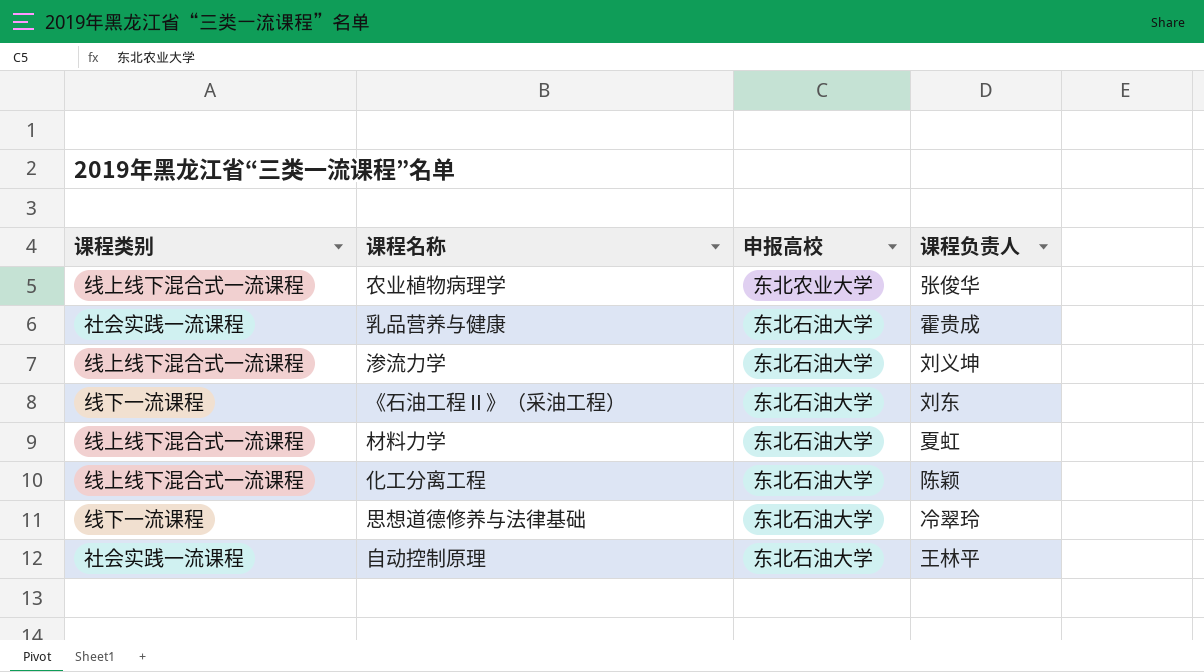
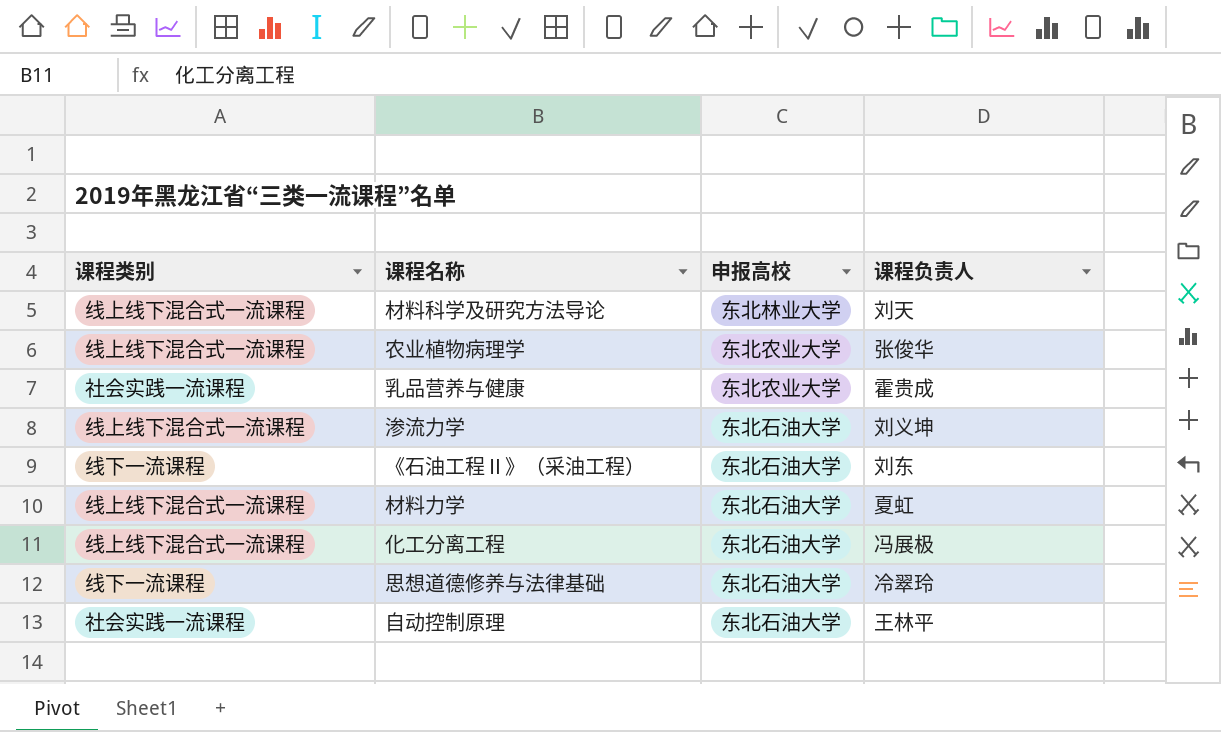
row 材料科学及研究方法导论: none -> 线上线下混合式一流课程 | 东北林业大学 | 刘天
乳品营养与健康 | 申报高校: 东北石油大学 -> 东北农业大学
化工分离工程 | 课程负责人: 陈颖 -> 冯展极

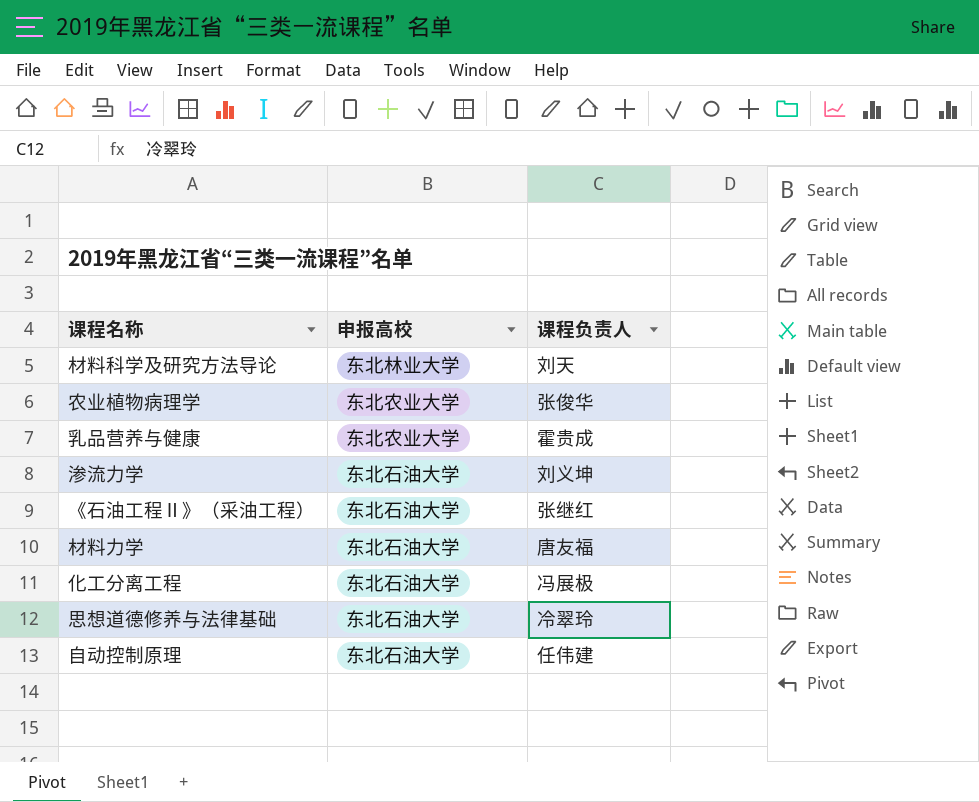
column 课程类别 | position: 1 -> none
《石油工程Ⅱ》（采油工程） | 课程负责人: 刘东 -> 张继红
材料力学 | 课程负责人: 夏虹 -> 唐友福
自动控制原理 | 课程负责人: 王林平 -> 任伟建

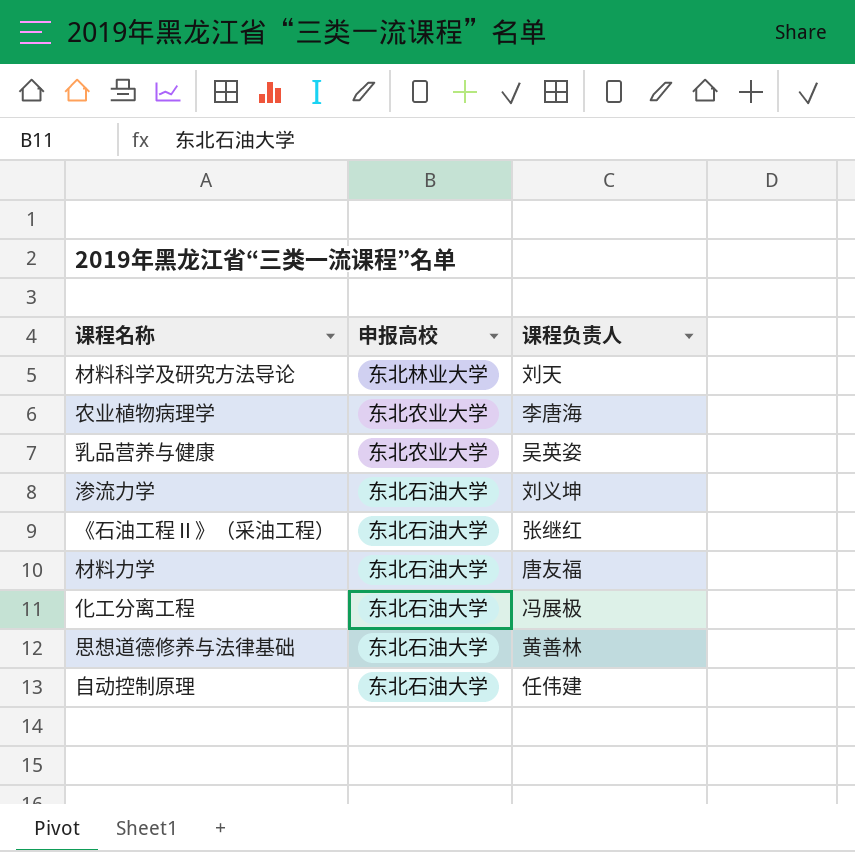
农业植物病理学 | 课程负责人: 张俊华 -> 李唐海
乳品营养与健康 | 课程负责人: 霍贵成 -> 吴英姿
思想道德修养与法律基础 | 课程负责人: 冷翠玲 -> 黄善林

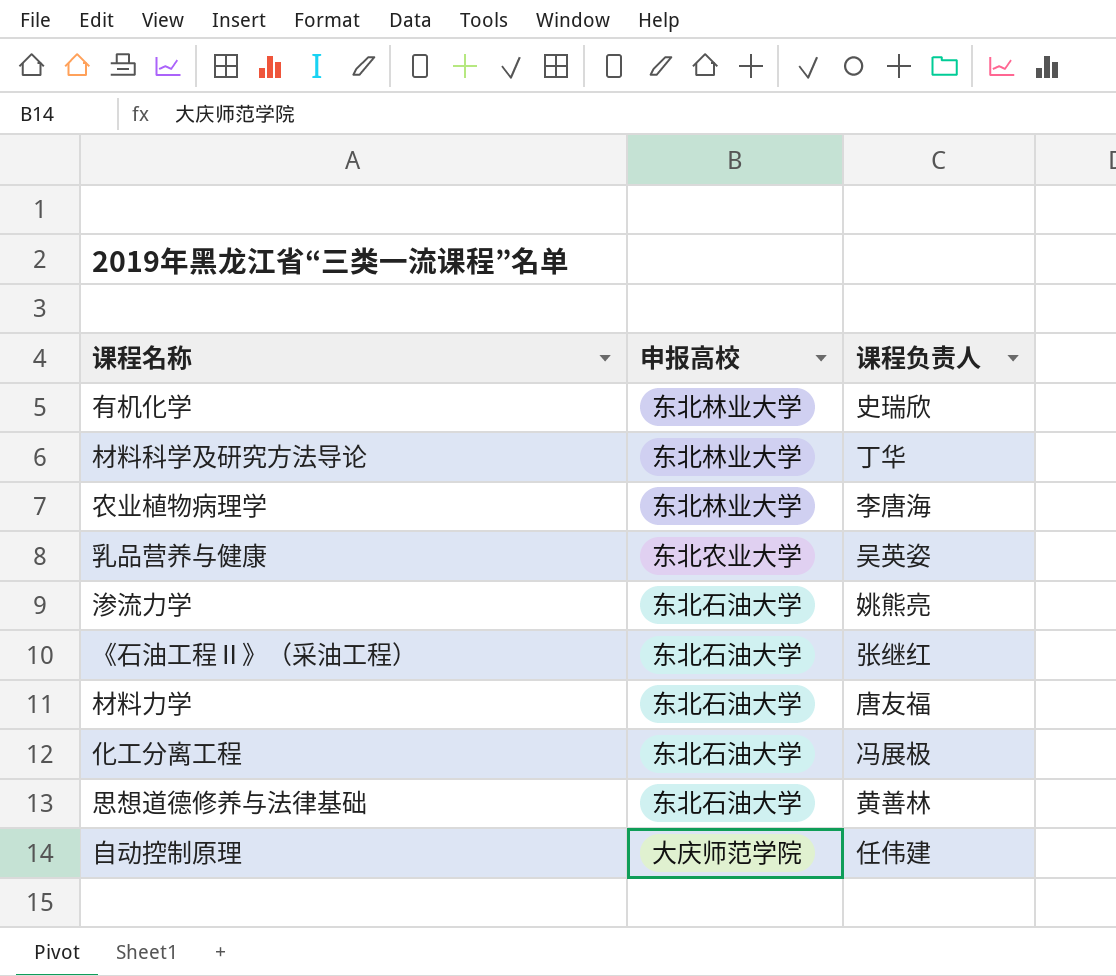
row 有机化学: none -> 东北林业大学 | 史瑞欣
材料科学及研究方法导论 | 课程负责人: 刘天 -> 丁华
农业植物病理学 | 申报高校: 东北农业大学 -> 东北林业大学
渗流力学 | 课程负责人: 刘义坤 -> 姚熊亮
自动控制原理 | 申报高校: 东北石油大学 -> 大庆师范学院

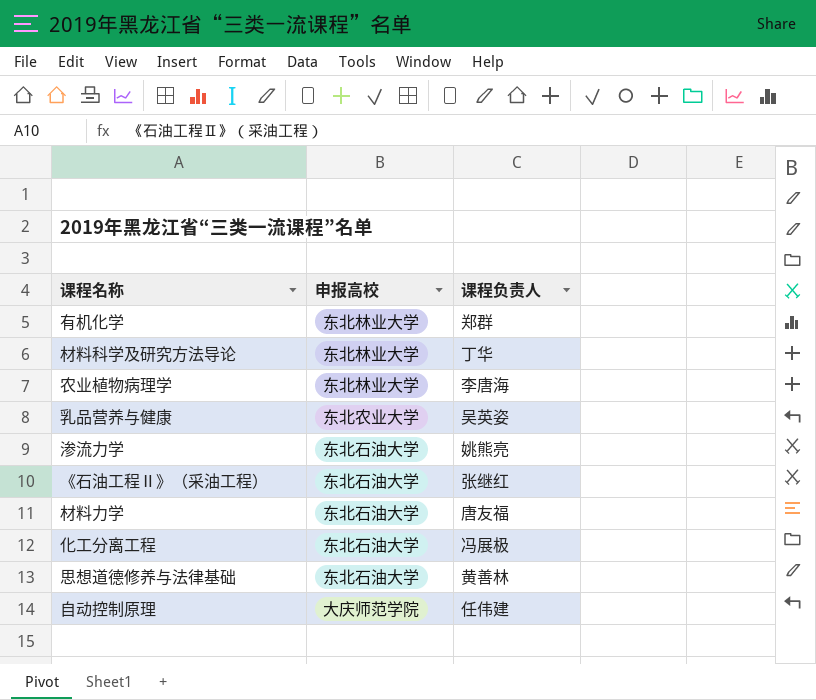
有机化学 | 课程负责人: 史瑞欣 -> 郑群

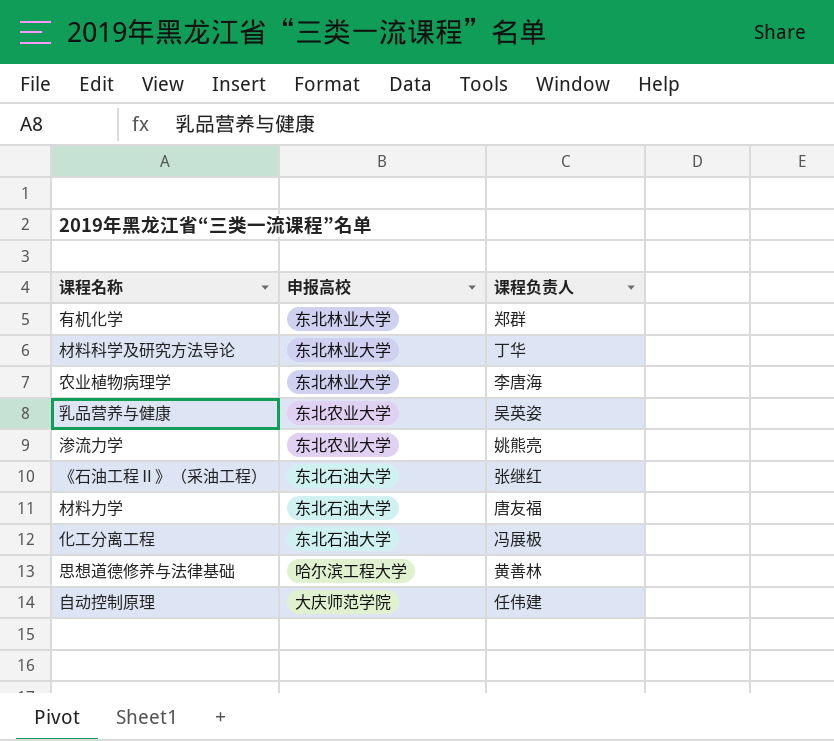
渗流力学 | 申报高校: 东北石油大学 -> 东北农业大学
思想道德修养与法律基础 | 申报高校: 东北石油大学 -> 哈尔滨工程大学

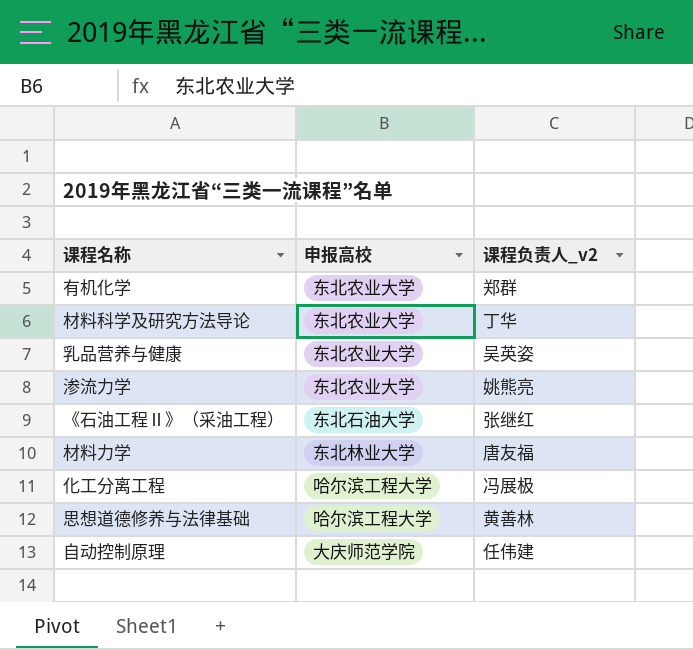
column name: 课程负责人 -> 课程负责人_v2
row 农业植物病理学: 东北林业大学 | 李唐海 -> none
有机化学 | 申报高校: 东北林业大学 -> 东北农业大学
材料科学及研究方法导论 | 申报高校: 东北林业大学 -> 东北农业大学
材料力学 | 申报高校: 东北石油大学 -> 东北林业大学
化工分离工程 | 申报高校: 东北石油大学 -> 哈尔滨工程大学

